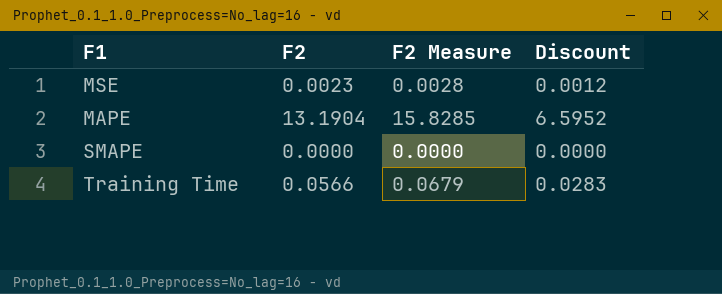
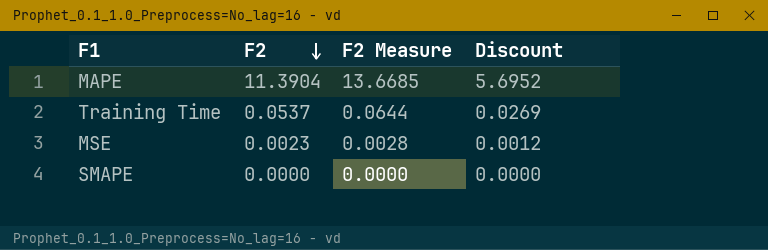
row order: none -> F2 descending
MAPE | F2: 13.1904 -> 11.3904
MAPE | F2 Measure: 15.8285 -> 13.6685
MAPE | Discount: 6.5952 -> 5.6952
Training Time | F2: 0.0566 -> 0.0537
Training Time | F2 Measure: 0.0679 -> 0.0644
Training Time | Discount: 0.0283 -> 0.0269

